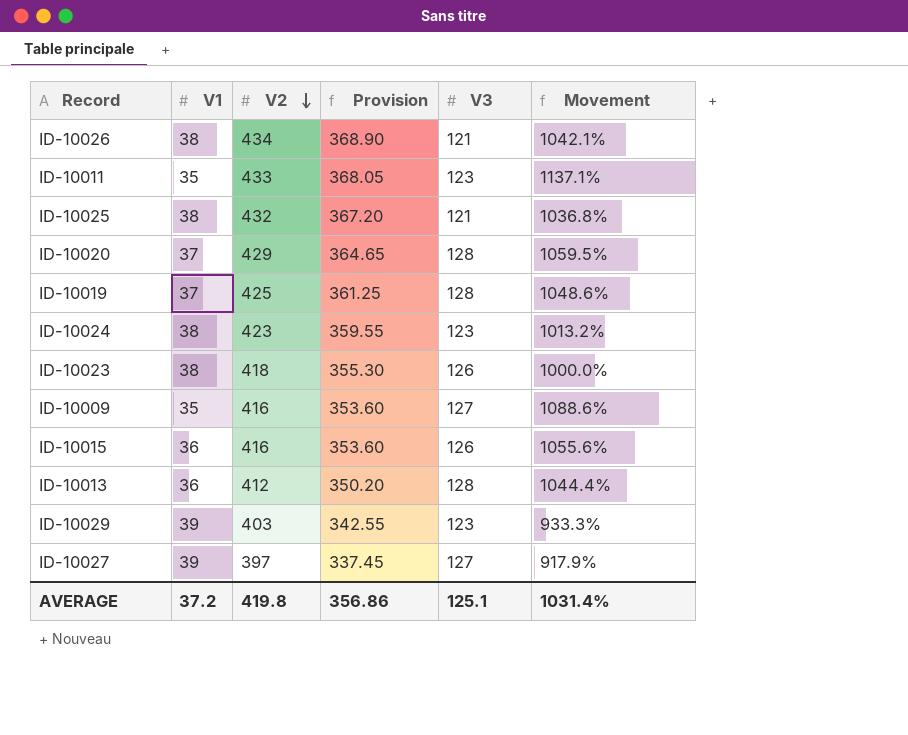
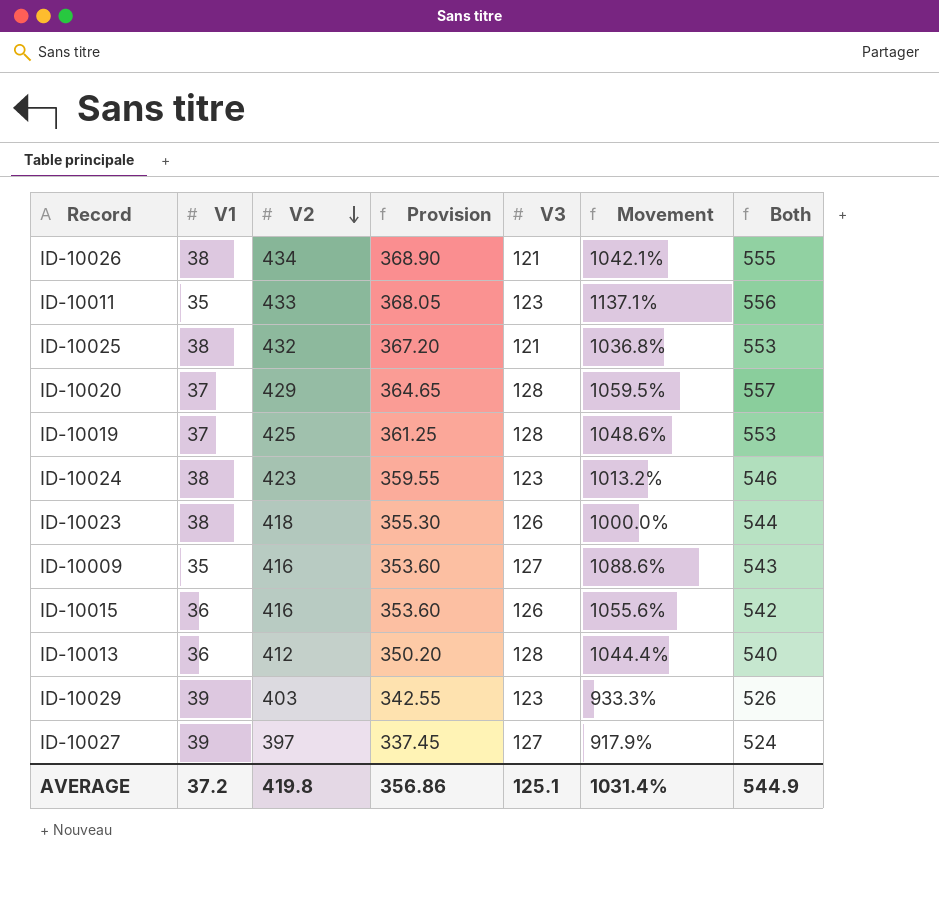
column Both | formula: none -> [V2] + [V3]

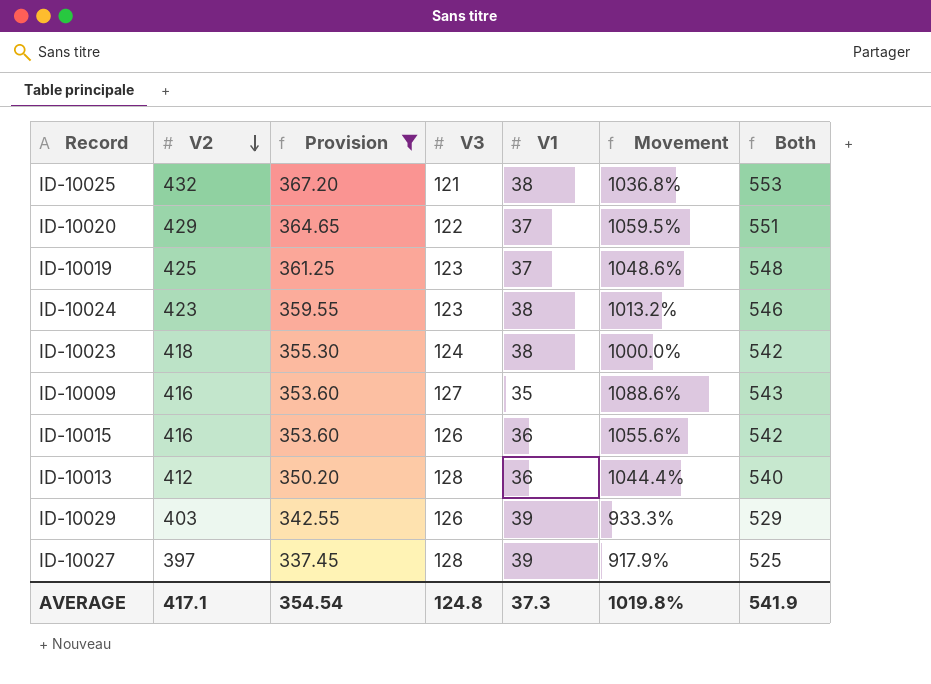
filter: none -> Provision <= 367.20
column V1 | position: 2 -> 5
ID-10020 | V3: 128 -> 122
ID-10020 | Both: 557 -> 551
ID-10019 | V3: 128 -> 123
ID-10019 | Both: 553 -> 548
ID-10023 | V3: 126 -> 124
ID-10023 | Both: 544 -> 542
ID-10029 | V3: 123 -> 126
ID-10029 | Both: 526 -> 529
ID-10027 | V3: 127 -> 128
ID-10027 | Both: 524 -> 525
AVERAGE | V2: 419.8 -> 417.1
AVERAGE | Provision: 356.86 -> 354.54
AVERAGE | V3: 125.1 -> 124.8
AVERAGE | V1: 37.2 -> 37.3
AVERAGE | Movement: 1031.4% -> 1019.8%
AVERAGE | Both: 544.9 -> 541.9

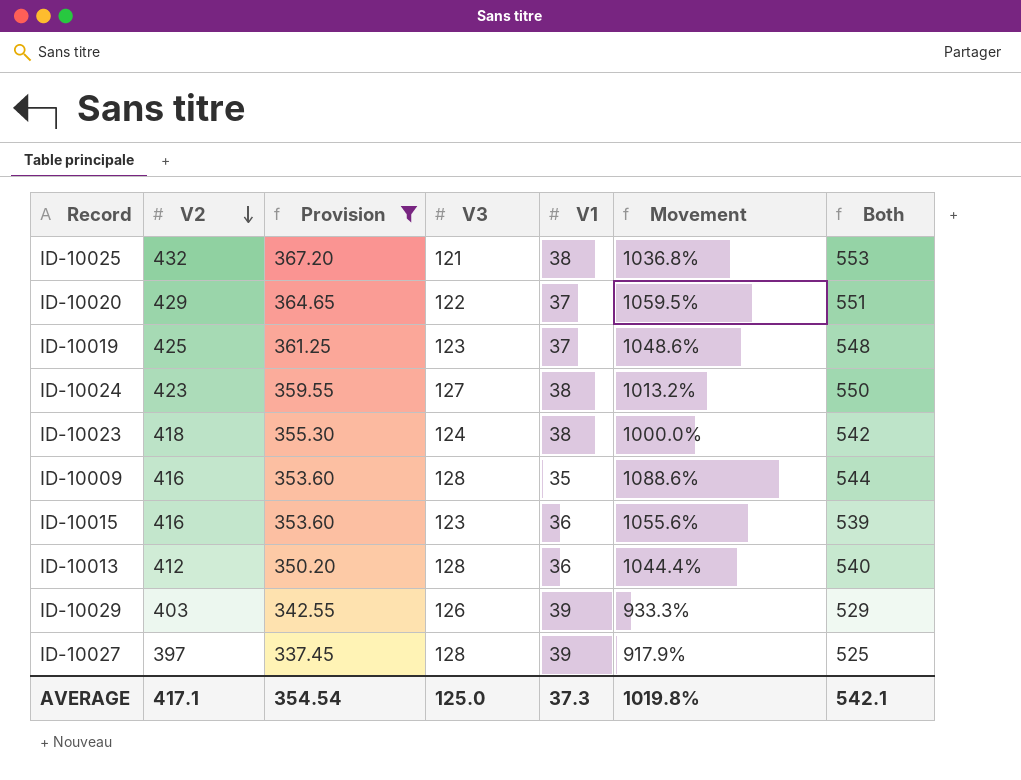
ID-10024 | V3: 123 -> 127
ID-10024 | Both: 546 -> 550
ID-10009 | V3: 127 -> 128
ID-10009 | Both: 543 -> 544
ID-10015 | V3: 126 -> 123
ID-10015 | Both: 542 -> 539
AVERAGE | V3: 124.8 -> 125.0
AVERAGE | Both: 541.9 -> 542.1

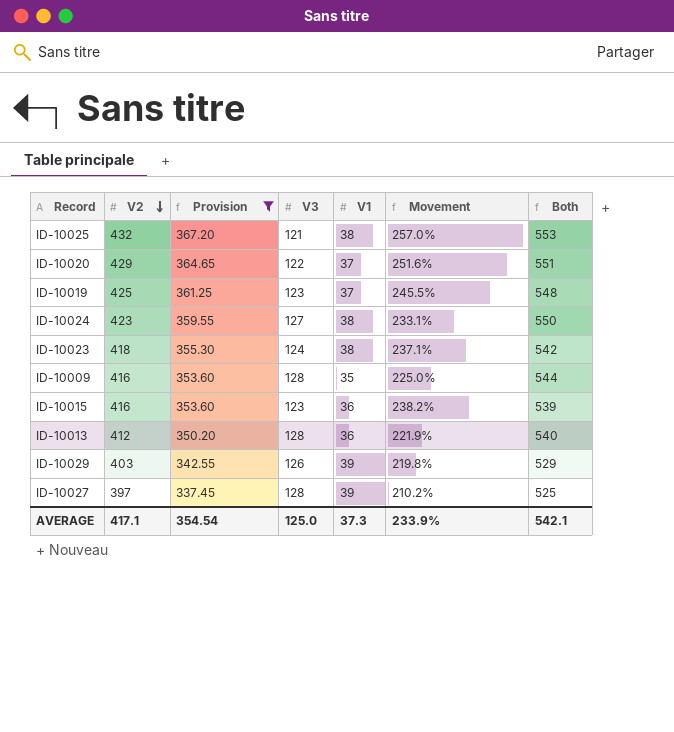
column Movement | formula: ([V2] - [V1]) / [V1] -> ([V2] - [V3]) / [V3]
AVERAGE | Movement: 1019.8% -> 233.9%

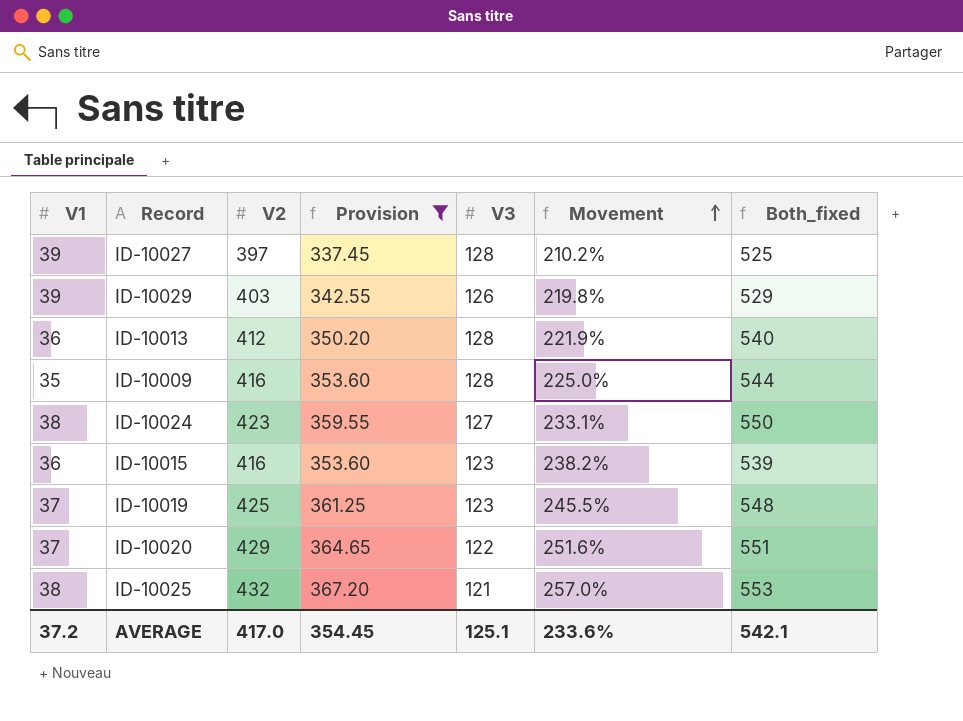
row order: V2 descending -> Movement ascending
column V1 | position: 5 -> 1
column name: Both -> Both_fixed
row ID-10023: 418 | 355.30 | 124 | 38 | 237.1% | 542 -> none
AVERAGE | V1: 37.3 -> 37.2
AVERAGE | V2: 417.1 -> 417.0
AVERAGE | Provision: 354.54 -> 354.45
AVERAGE | V3: 125.0 -> 125.1
AVERAGE | Movement: 233.9% -> 233.6%

